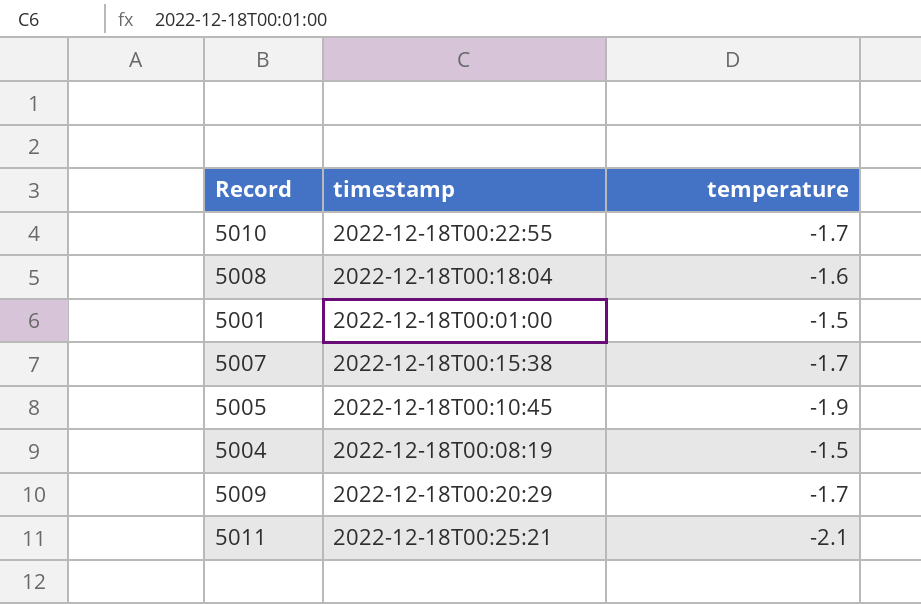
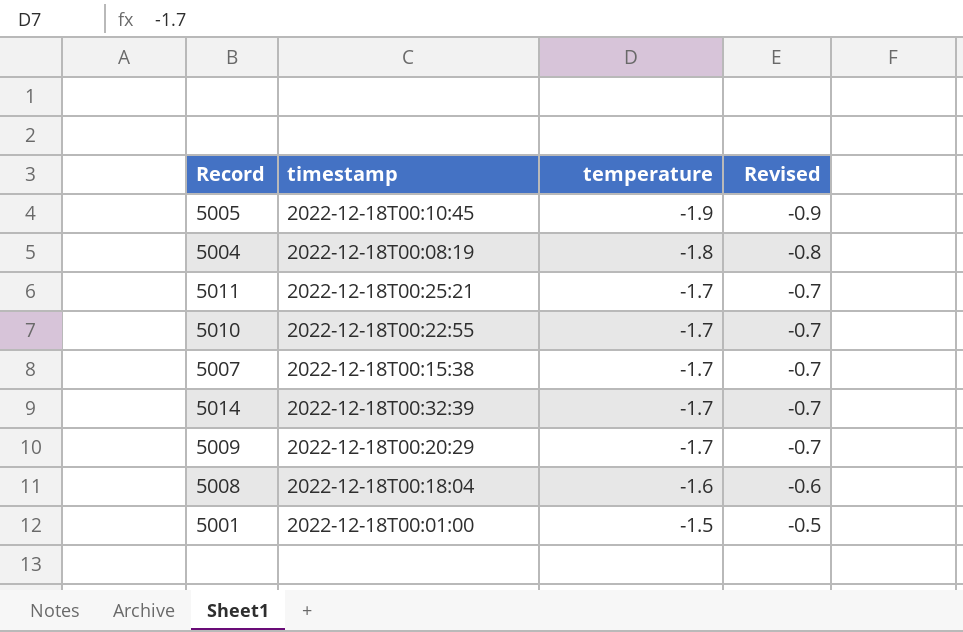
row order: none -> temperature ascending
column Revised | formula: none -> [temperature] + 1
5004 | temperature: -1.5 -> -1.8
5011 | temperature: -2.1 -> -1.7
row 5014: none -> 2022-12-18T00:32:39 | -1.7 | -0.7

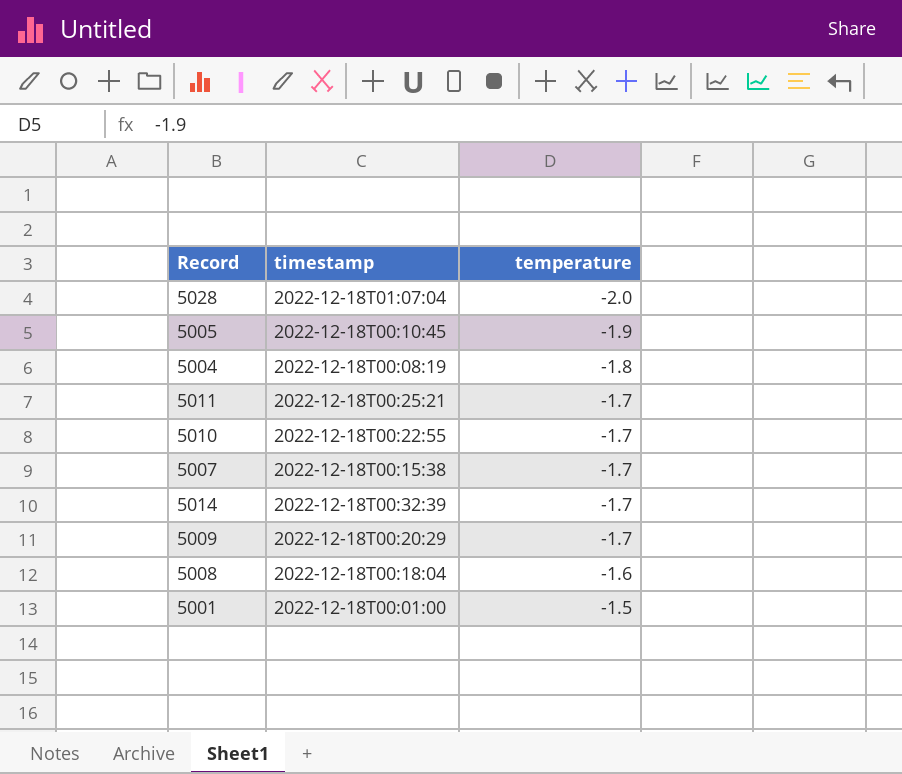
column Revised | formula: [temperature] + 1 -> none
row 5028: none -> 2022-12-18T01:07:04 | -2.0

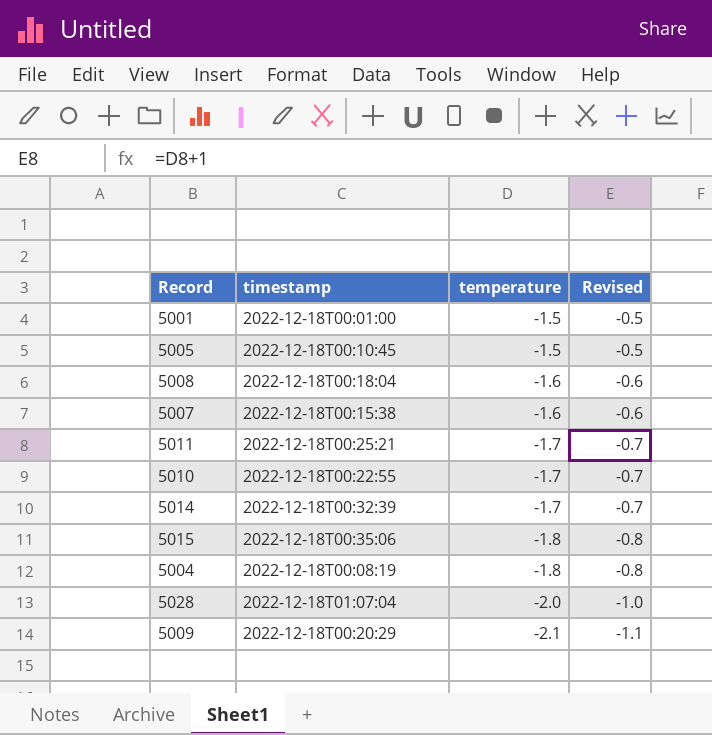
row order: temperature ascending -> temperature descending
column Revised | formula: none -> [temperature] + 1
5005 | temperature: -1.9 -> -1.5
5007 | temperature: -1.7 -> -1.6
row 5015: none -> 2022-12-18T00:35:06 | -1.8 | -0.8
5009 | temperature: -1.7 -> -2.1

